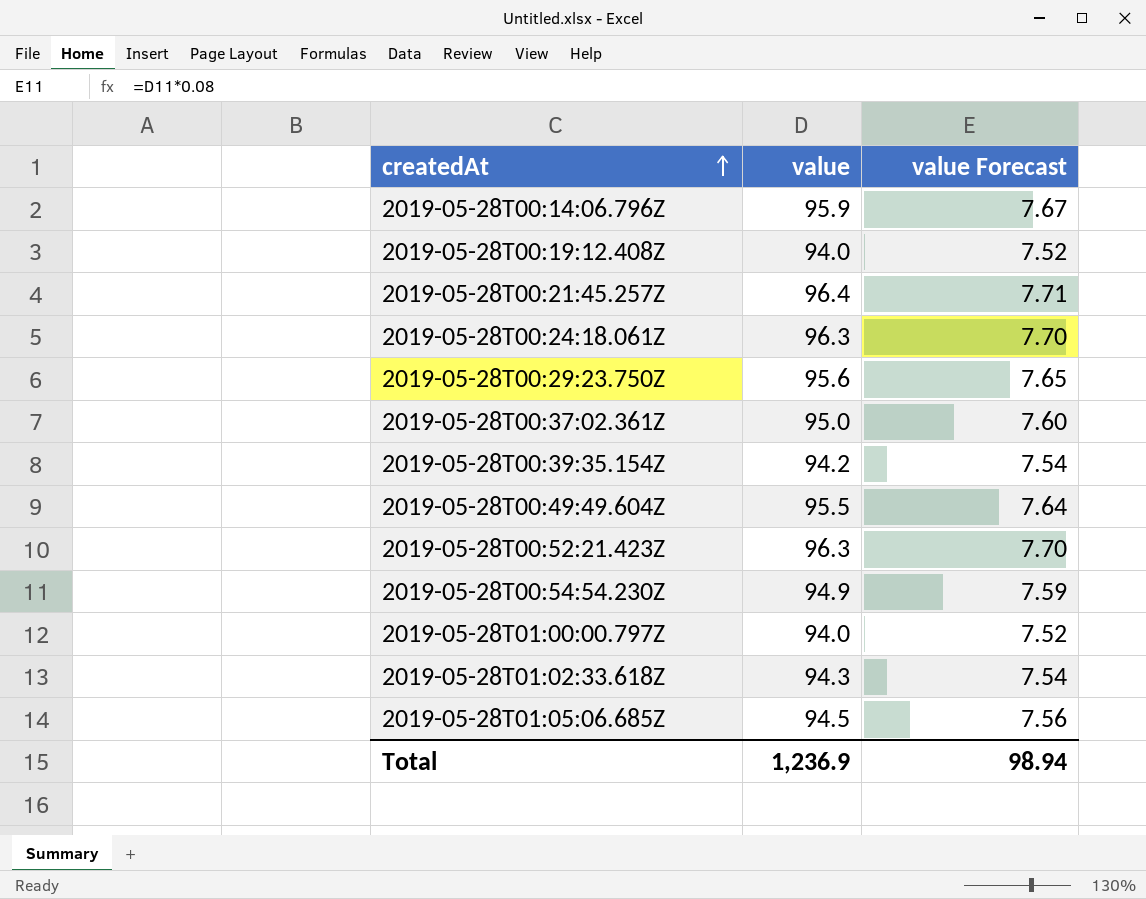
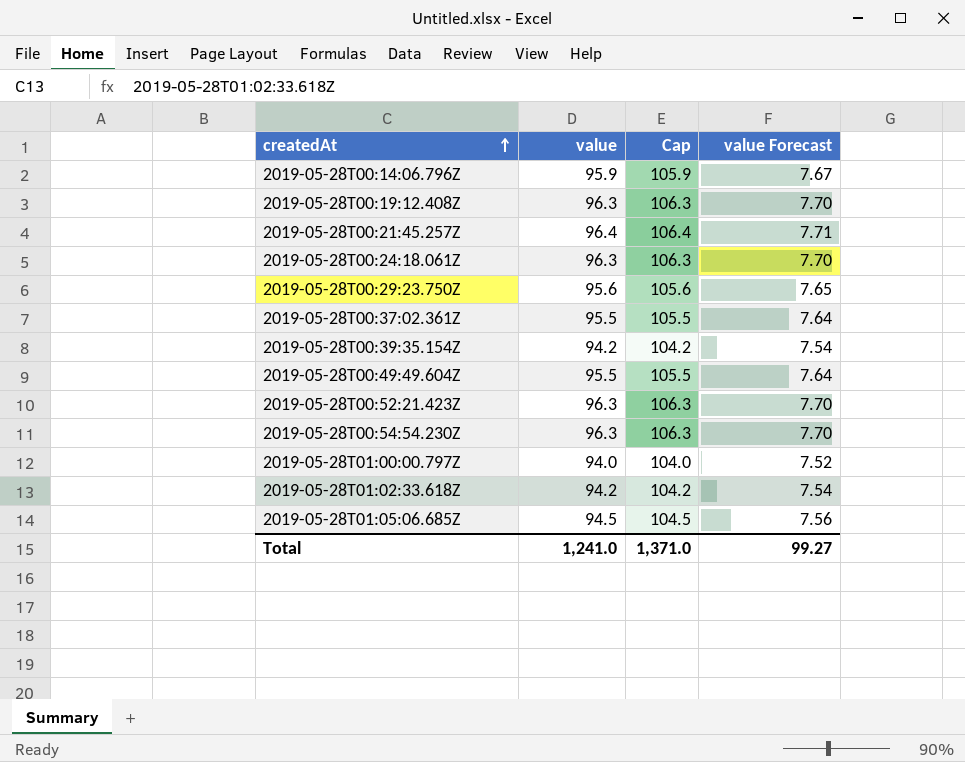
column Cap | formula: none -> [value] + 10
2019-05-28T00:19:12.408Z | value: 94.0 -> 96.3
2019-05-28T00:19:12.408Z | value Forecast: 7.52 -> 7.70
2019-05-28T00:37:02.361Z | value: 95.0 -> 95.5
2019-05-28T00:37:02.361Z | value Forecast: 7.60 -> 7.64
2019-05-28T00:54:54.230Z | value: 94.9 -> 96.3
2019-05-28T00:54:54.230Z | value Forecast: 7.59 -> 7.70
2019-05-28T01:02:33.618Z | value: 94.3 -> 94.2
Total | value: 1,236.9 -> 1,241.0
Total | value Forecast: 98.94 -> 99.27

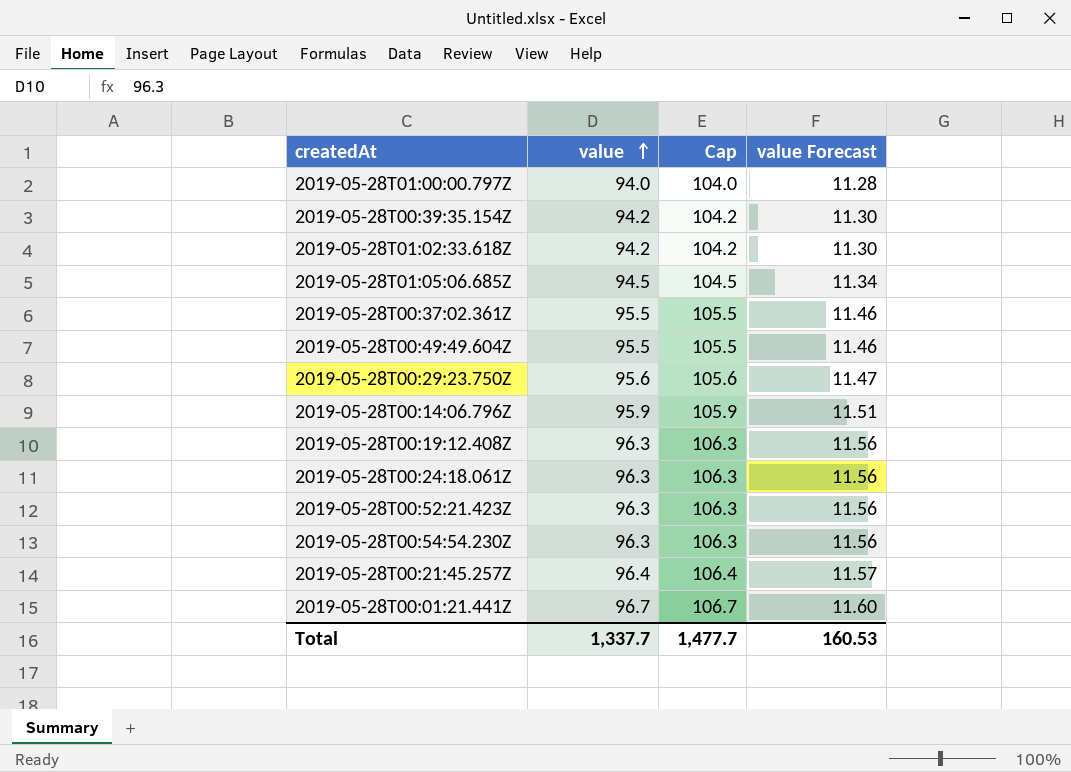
row order: createdAt ascending -> value ascending
column value Forecast | formula: [value] * 0.08 -> [value] * 0.12
row 2019-05-28T00:01:21.441Z: none -> 96.7 | 106.7 | 11.60
Total | value: 1,241.0 -> 1,337.7
Total | Cap: 1,371.0 -> 1,477.7
Total | value Forecast: 99.27 -> 160.53

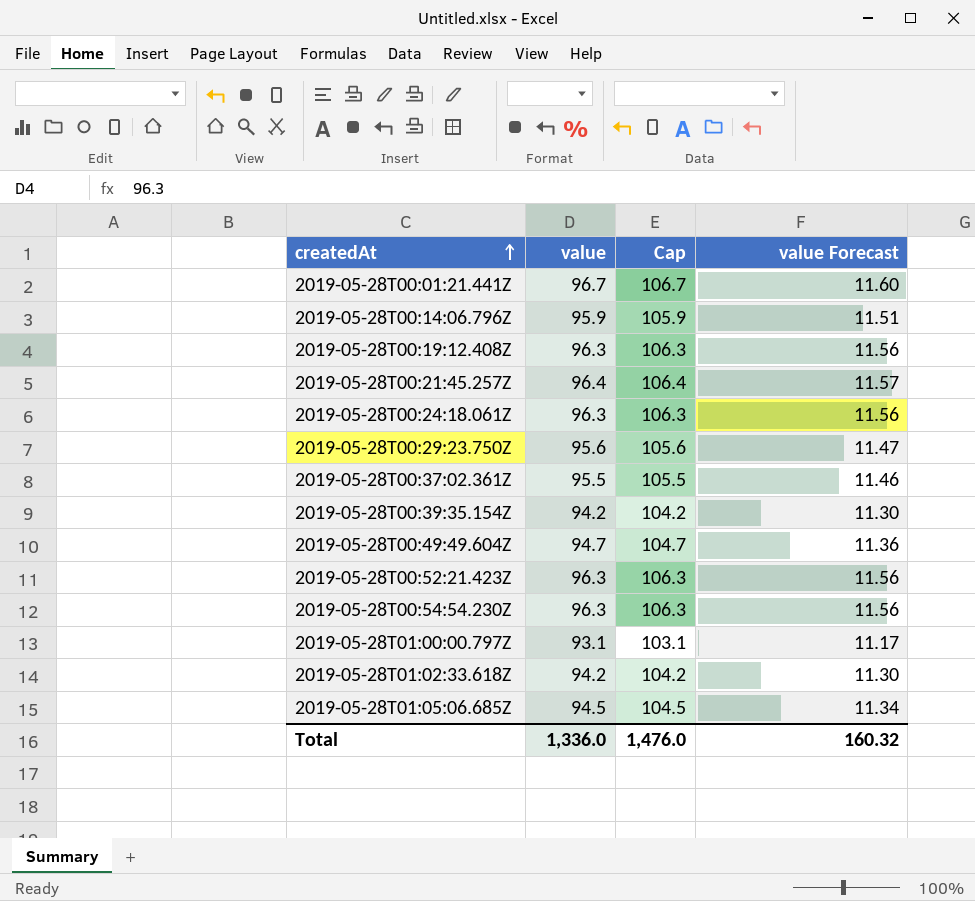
row order: value ascending -> createdAt ascending
2019-05-28T00:49:49.604Z | value: 95.5 -> 94.7
2019-05-28T00:49:49.604Z | Cap: 105.5 -> 104.7
2019-05-28T00:49:49.604Z | value Forecast: 11.46 -> 11.36
2019-05-28T01:00:00.797Z | value: 94.0 -> 93.1
2019-05-28T01:00:00.797Z | Cap: 104.0 -> 103.1
2019-05-28T01:00:00.797Z | value Forecast: 11.28 -> 11.17
Total | value: 1,337.7 -> 1,336.0
Total | Cap: 1,477.7 -> 1,476.0
Total | value Forecast: 160.53 -> 160.32

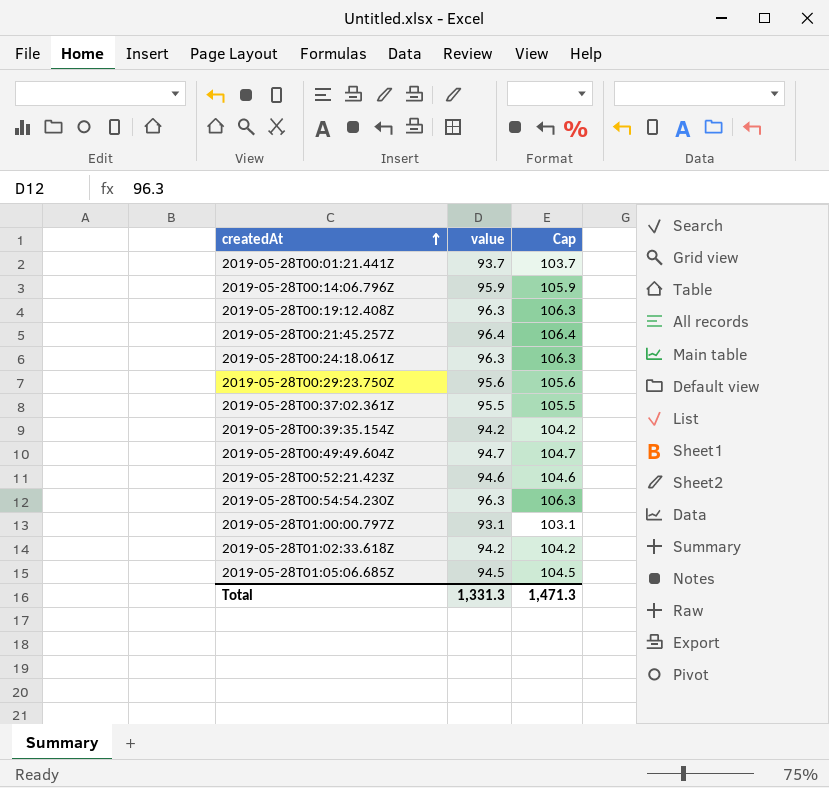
column value Forecast | formula: [value] * 0.12 -> none
2019-05-28T00:01:21.441Z | value: 96.7 -> 93.7
2019-05-28T00:01:21.441Z | Cap: 106.7 -> 103.7
2019-05-28T00:52:21.423Z | value: 96.3 -> 94.6
2019-05-28T00:52:21.423Z | Cap: 106.3 -> 104.6
Total | value: 1,336.0 -> 1,331.3
Total | Cap: 1,476.0 -> 1,471.3

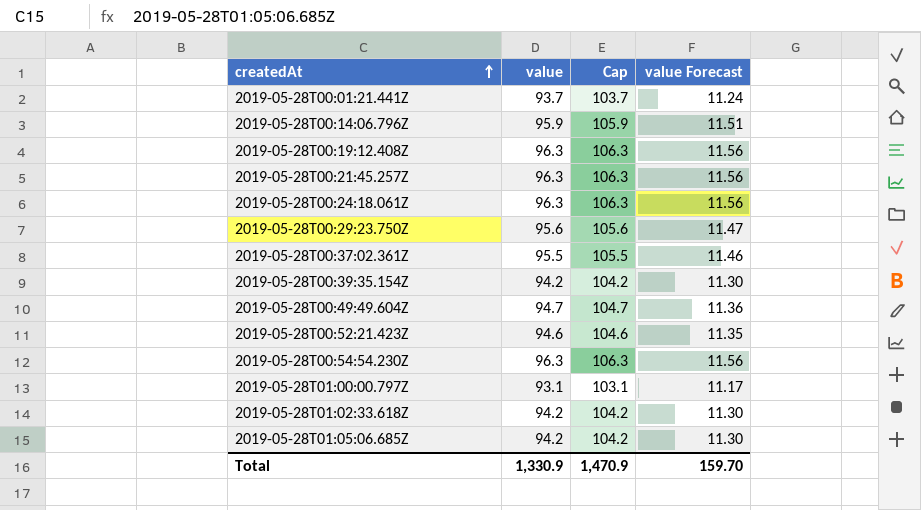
column value Forecast | formula: none -> [value] * 0.12
2019-05-28T00:21:45.257Z | value: 96.4 -> 96.3
2019-05-28T00:21:45.257Z | Cap: 106.4 -> 106.3
2019-05-28T01:05:06.685Z | value: 94.5 -> 94.2
2019-05-28T01:05:06.685Z | Cap: 104.5 -> 104.2
Total | value: 1,331.3 -> 1,330.9
Total | Cap: 1,471.3 -> 1,470.9

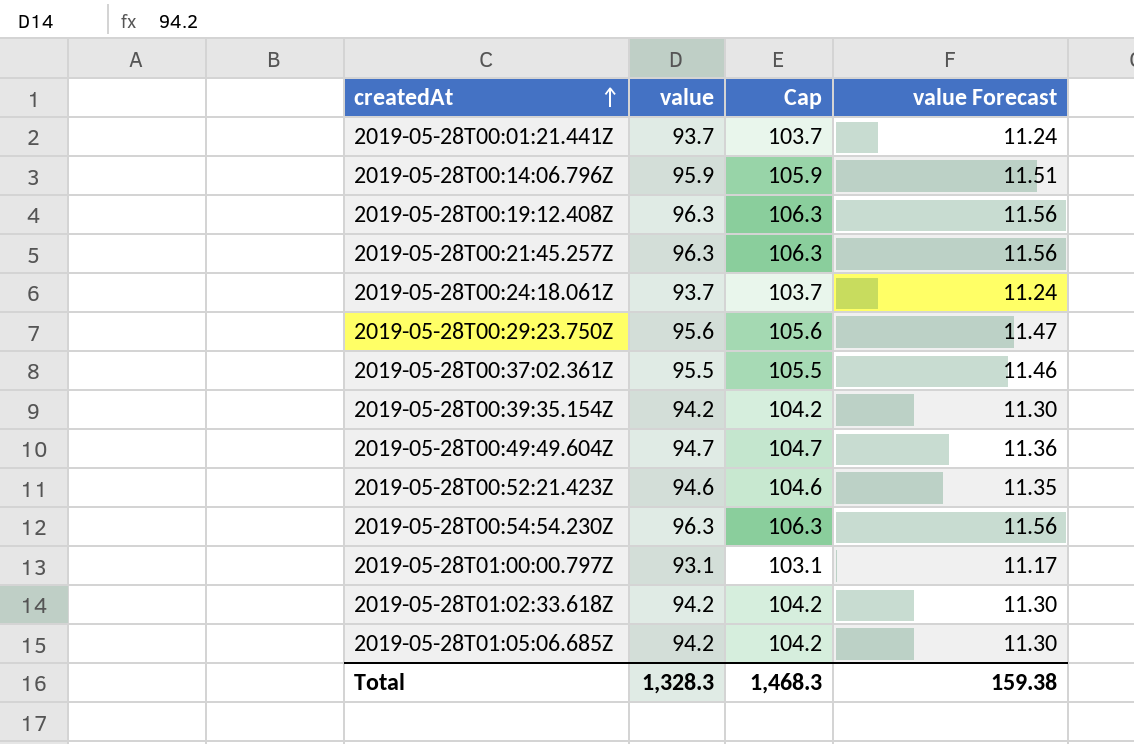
2019-05-28T00:24:18.061Z | value: 96.3 -> 93.7
2019-05-28T00:24:18.061Z | Cap: 106.3 -> 103.7
2019-05-28T00:24:18.061Z | value Forecast: 11.56 -> 11.24
Total | value: 1,330.9 -> 1,328.3
Total | Cap: 1,470.9 -> 1,468.3
Total | value Forecast: 159.70 -> 159.38

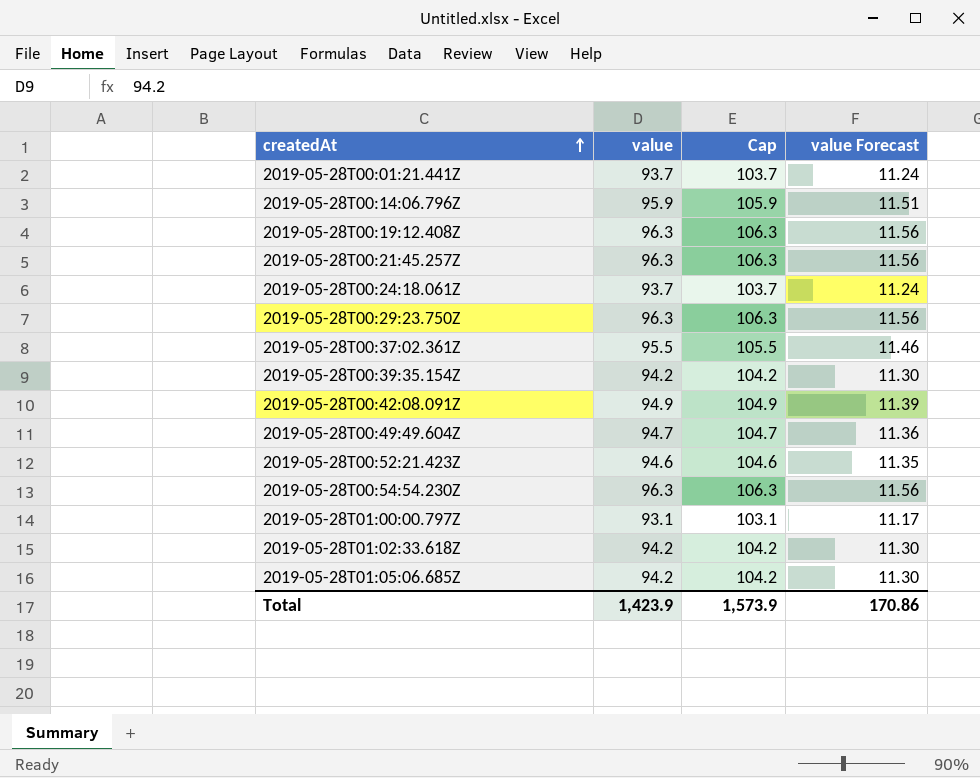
2019-05-28T00:29:23.750Z | value: 95.6 -> 96.3
2019-05-28T00:29:23.750Z | Cap: 105.6 -> 106.3
2019-05-28T00:29:23.750Z | value Forecast: 11.47 -> 11.56
row 2019-05-28T00:42:08.091Z: none -> 94.9 | 104.9 | 11.39
Total | value: 1,328.3 -> 1,423.9
Total | Cap: 1,468.3 -> 1,573.9
Total | value Forecast: 159.38 -> 170.86

